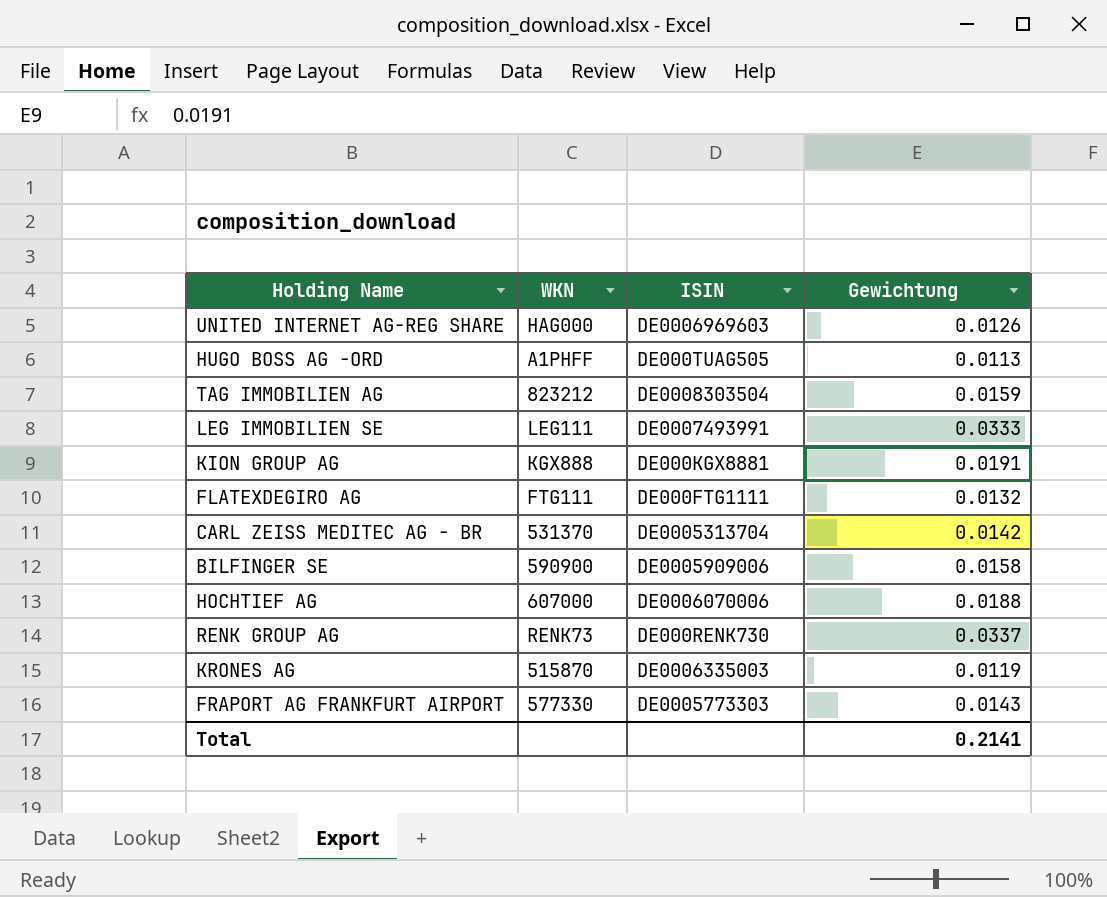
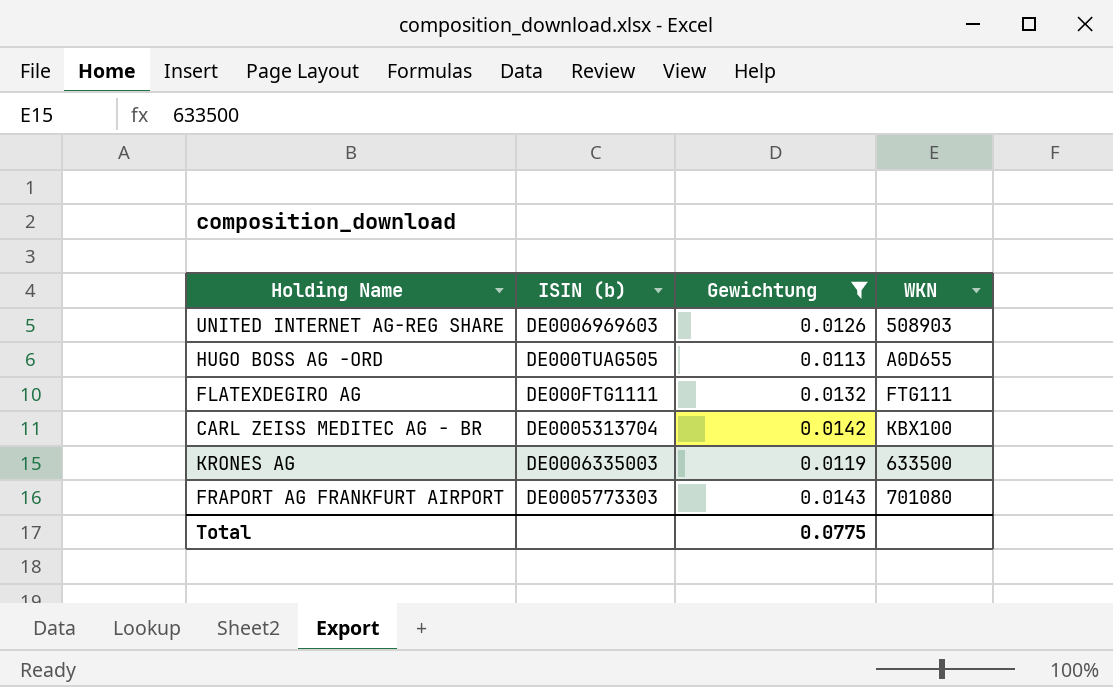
filter: none -> Gewichtung <= 0.0143
column name: ISIN -> ISIN (b)
column WKN | position: 2 -> 4
UNITED INTERNET AG-REG SHARE | WKN: HAG000 -> 508903
HUGO BOSS AG -ORD | WKN: A1PHFF -> A0D655
CARL ZEISS MEDITEC AG - BR | WKN: 531370 -> KBX100
KRONES AG | WKN: 515870 -> 633500
FRAPORT AG FRANKFURT AIRPORT | WKN: 577330 -> 701080
Total | Gewichtung: 0.2141 -> 0.0775

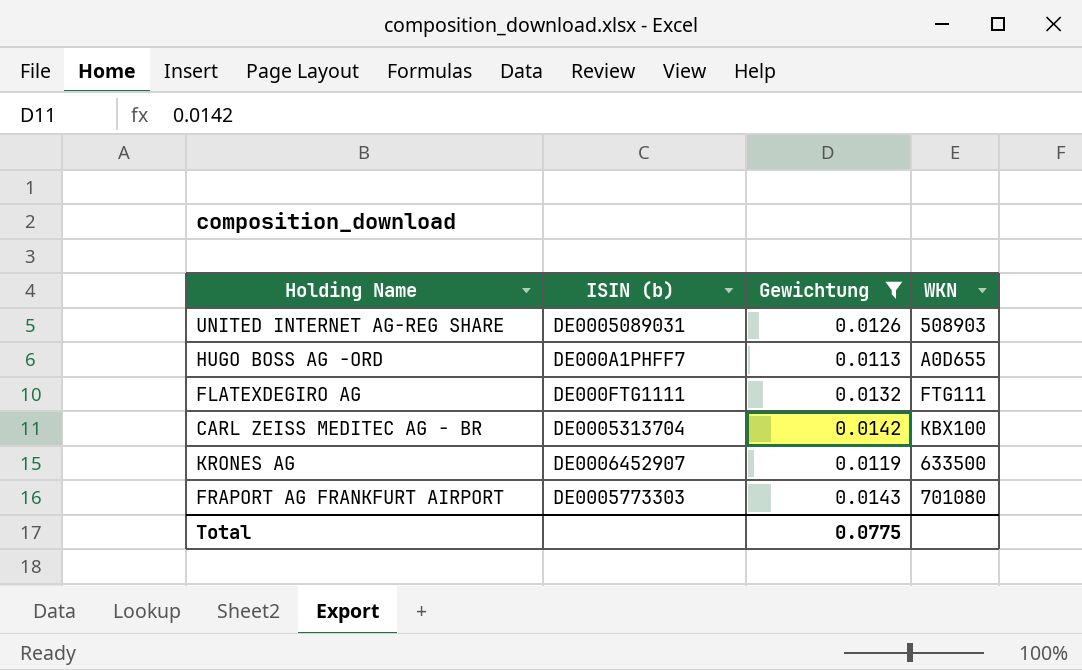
UNITED INTERNET AG-REG SHARE | ISIN (b): DE0006969603 -> DE0005089031
HUGO BOSS AG -ORD | ISIN (b): DE000TUAG505 -> DE000A1PHFF7
KRONES AG | ISIN (b): DE0006335003 -> DE0006452907

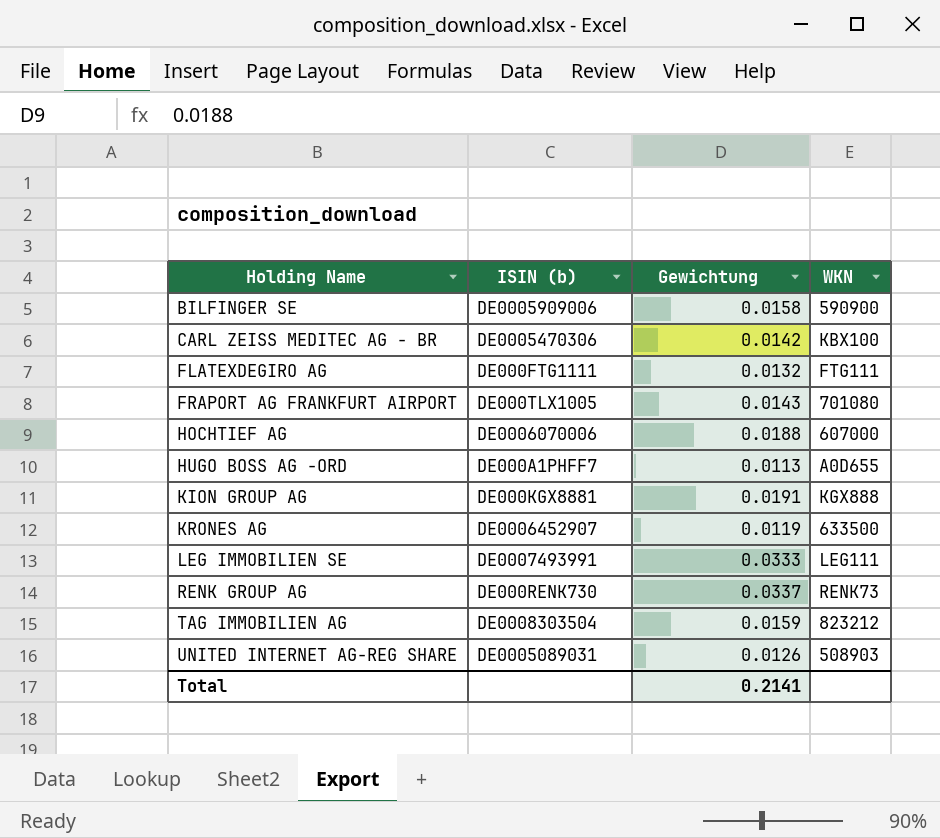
filter: Gewichtung <= 0.0143 -> none
row order: none -> Holding Name ascending
CARL ZEISS MEDITEC AG - BR | ISIN (b): DE0005313704 -> DE0005470306
FRAPORT AG FRANKFURT AIRPORT | ISIN (b): DE0005773303 -> DE000TLX1005
Total | Gewichtung: 0.0775 -> 0.2141

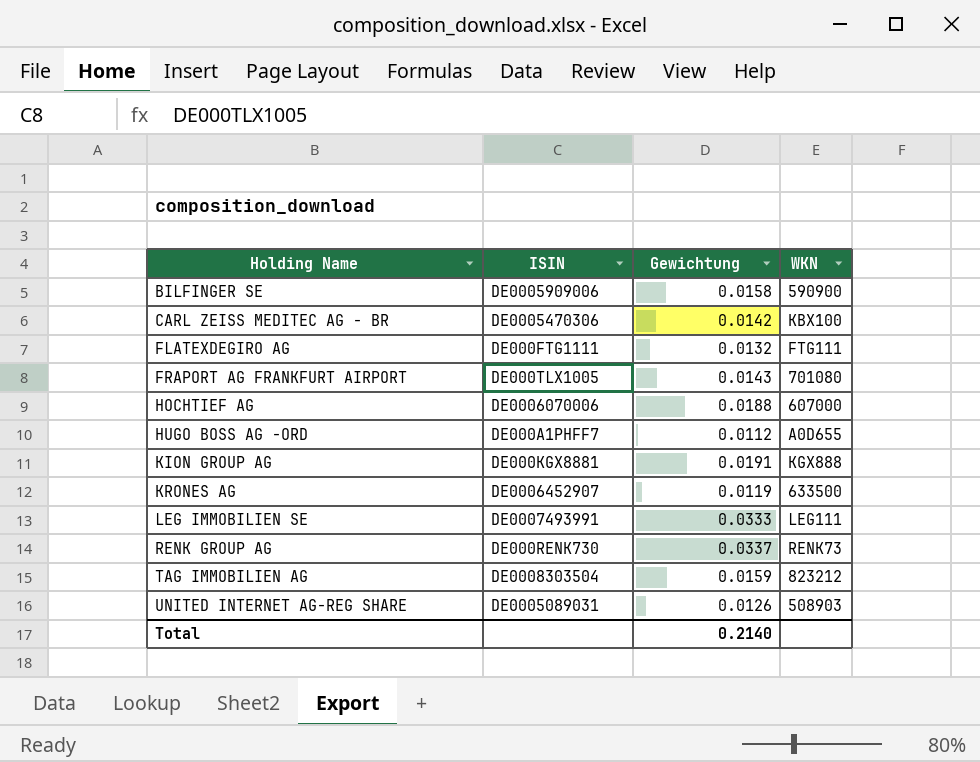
column name: ISIN (b) -> ISIN
HUGO BOSS AG -ORD | Gewichtung: 0.0113 -> 0.0112
Total | Gewichtung: 0.2141 -> 0.2140

